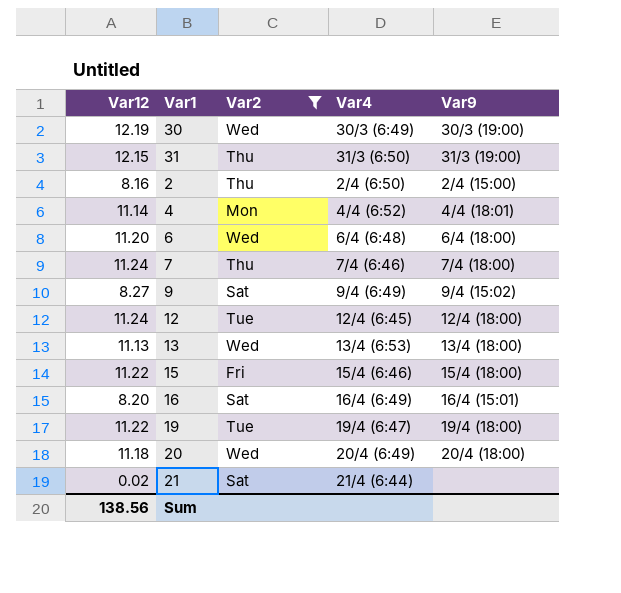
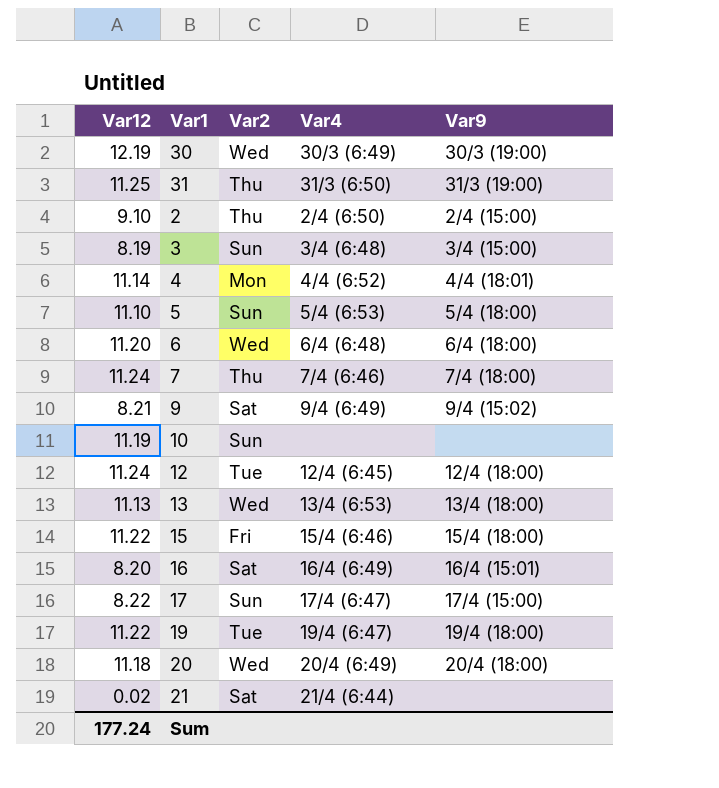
filter: Var2 != Sun -> none
31 | Var12: 12.15 -> 11.25
2 | Var12: 8.16 -> 9.10
9 | Var12: 8.27 -> 8.21
Sum | Var12: 138.56 -> 177.24

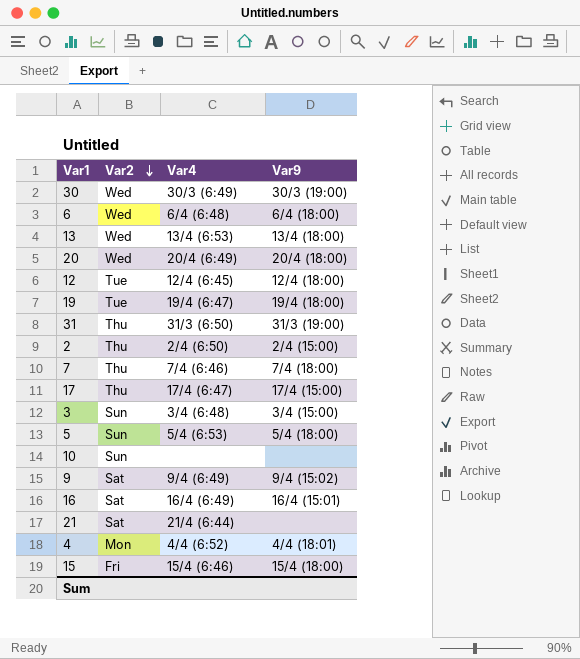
row order: none -> Var2 descending
column Var12 | position: 1 -> none
17 | Var2: Sun -> Thu

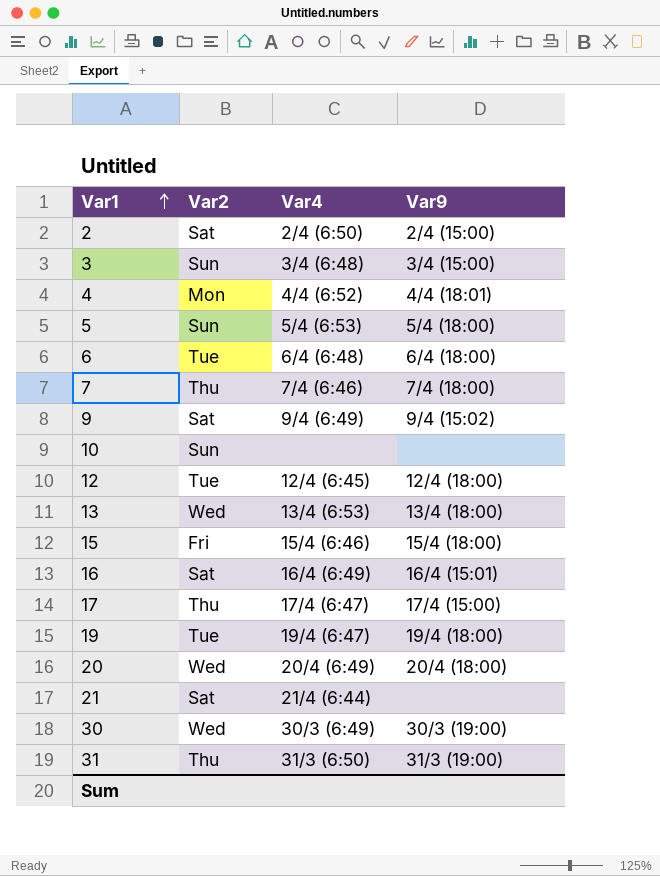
row order: Var2 descending -> Var1 ascending
2 | Var2: Thu -> Sat
6 | Var2: Wed -> Tue

